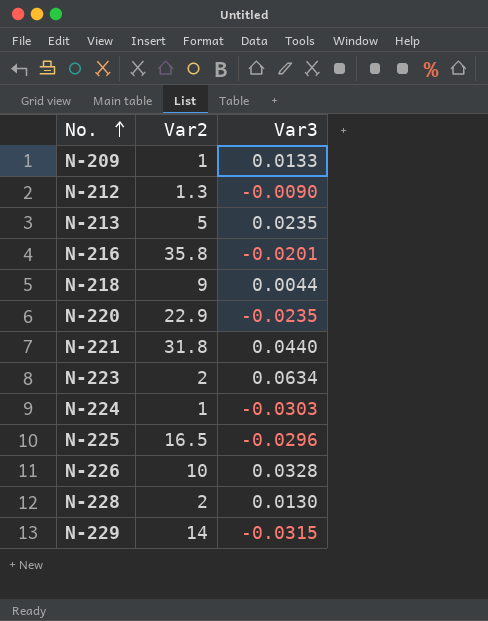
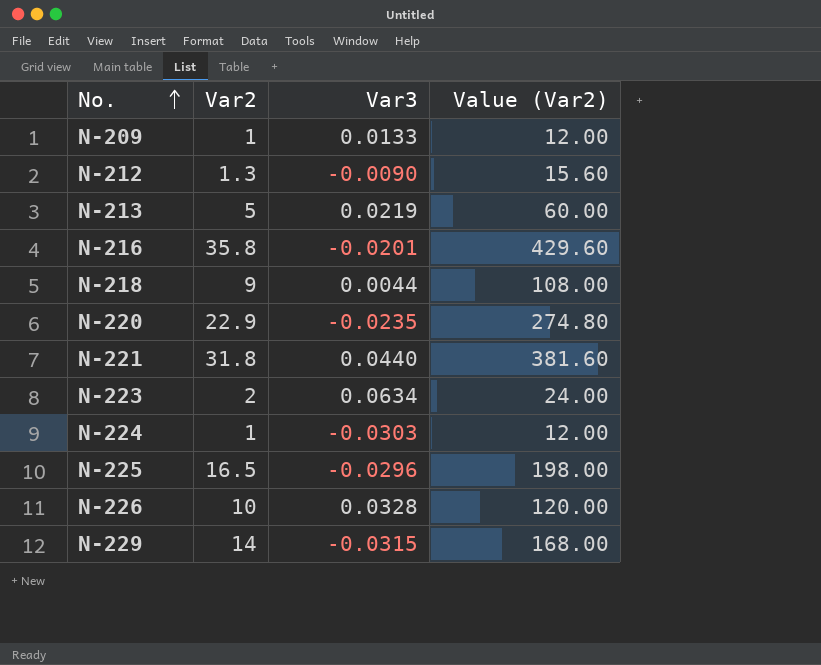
column Value (Var2) | formula: none -> [Var2] * 12
row N-228: 2 | 0.0130 -> none
N-213 | Var3: 0.0235 -> 0.0219

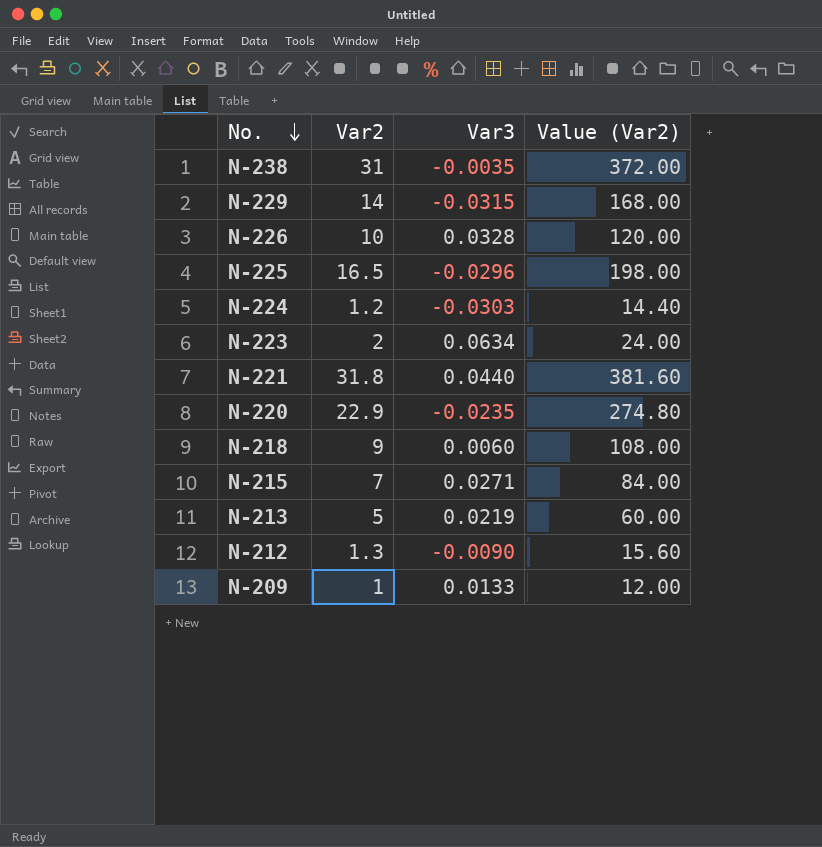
row order: No. ascending -> No. descending
row N-216: 35.8 | -0.0201 | 429.60 -> none
row N-238: none -> 31 | -0.0035 | 372.00
N-224 | Var2: 1 -> 1.2
N-224 | Value (Var2): 12.00 -> 14.40
N-218 | Var3: 0.0044 -> 0.0060
row N-215: none -> 7 | 0.0271 | 84.00

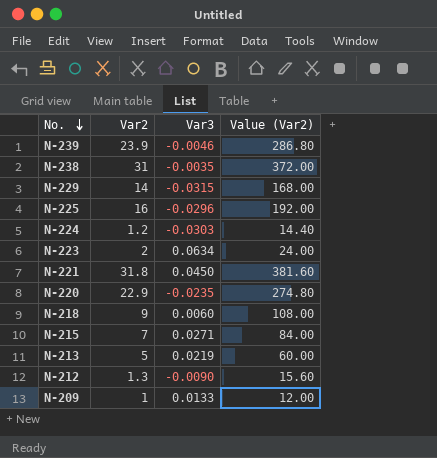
row N-226: 10 | 0.0328 | 120.00 -> none
row N-239: none -> 23.9 | -0.0046 | 286.80
N-225 | Var2: 16.5 -> 16
N-225 | Value (Var2): 198.00 -> 192.00
N-221 | Var3: 0.0440 -> 0.0450

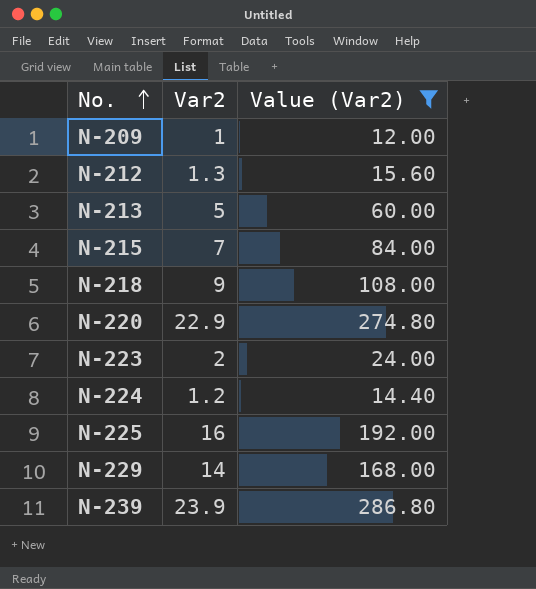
filter: none -> Value (Var2) <= 286.80
row order: No. descending -> No. ascending
column Var3 | position: 3 -> none

